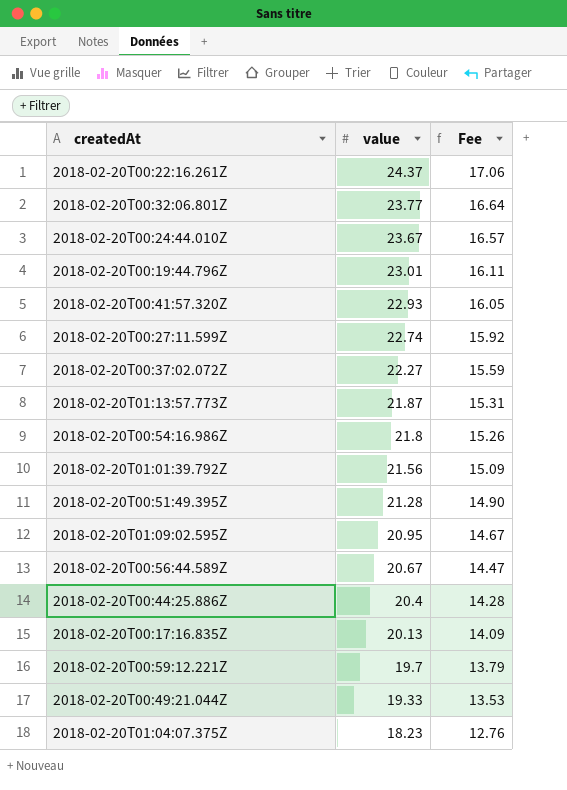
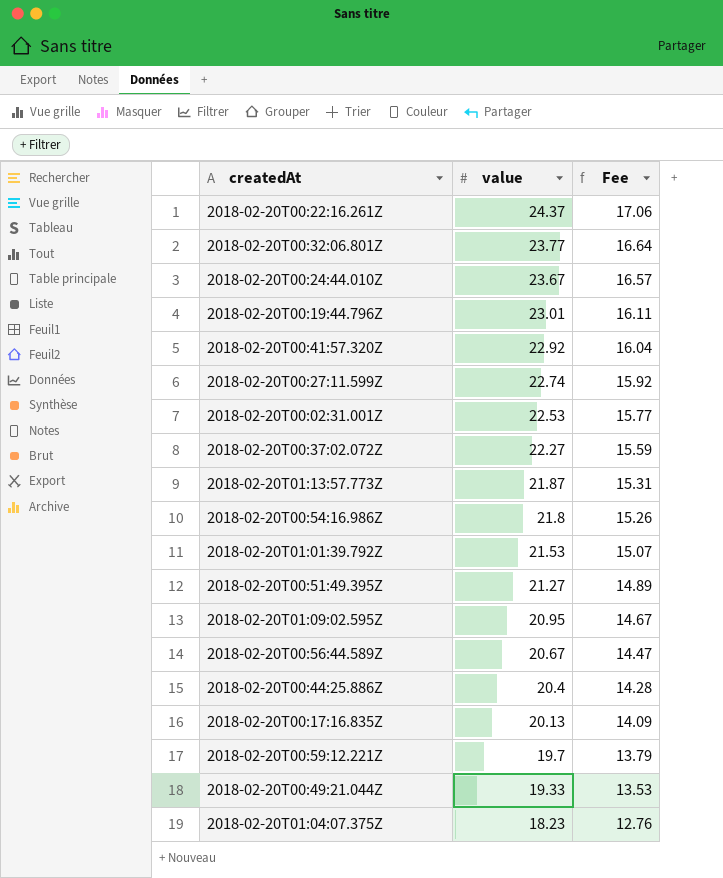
2018-02-20T00:41:57.320Z | value: 22.93 -> 22.92
2018-02-20T00:41:57.320Z | Fee: 16.05 -> 16.04
row 2018-02-20T00:02:31.001Z: none -> 22.53 | 15.77
2018-02-20T01:01:39.792Z | value: 21.56 -> 21.53
2018-02-20T01:01:39.792Z | Fee: 15.09 -> 15.07
2018-02-20T00:51:49.395Z | value: 21.28 -> 21.27
2018-02-20T00:51:49.395Z | Fee: 14.90 -> 14.89

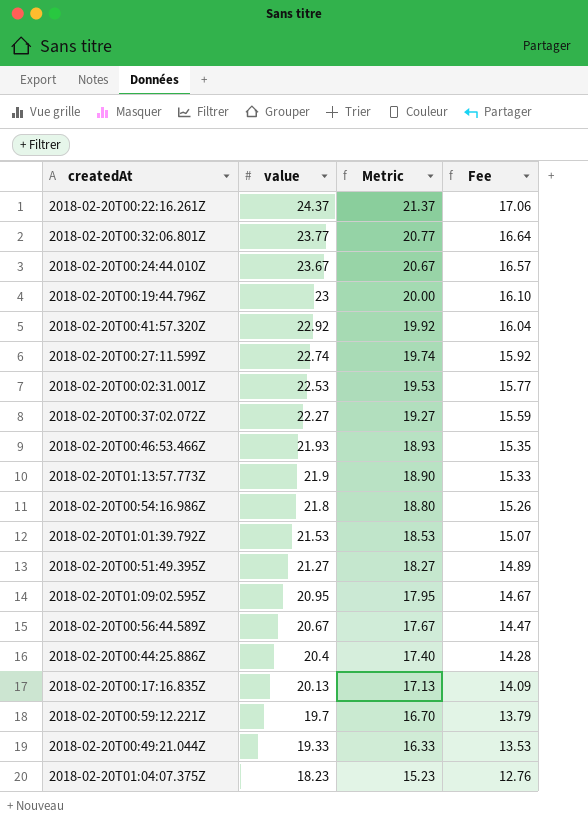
column Metric | formula: none -> [value] - 3
2018-02-20T00:19:44.796Z | value: 23.01 -> 23
2018-02-20T00:19:44.796Z | Fee: 16.11 -> 16.10
row 2018-02-20T00:46:53.466Z: none -> 21.93 | 18.93 | 15.35
2018-02-20T01:13:57.773Z | value: 21.87 -> 21.9
2018-02-20T01:13:57.773Z | Fee: 15.31 -> 15.33

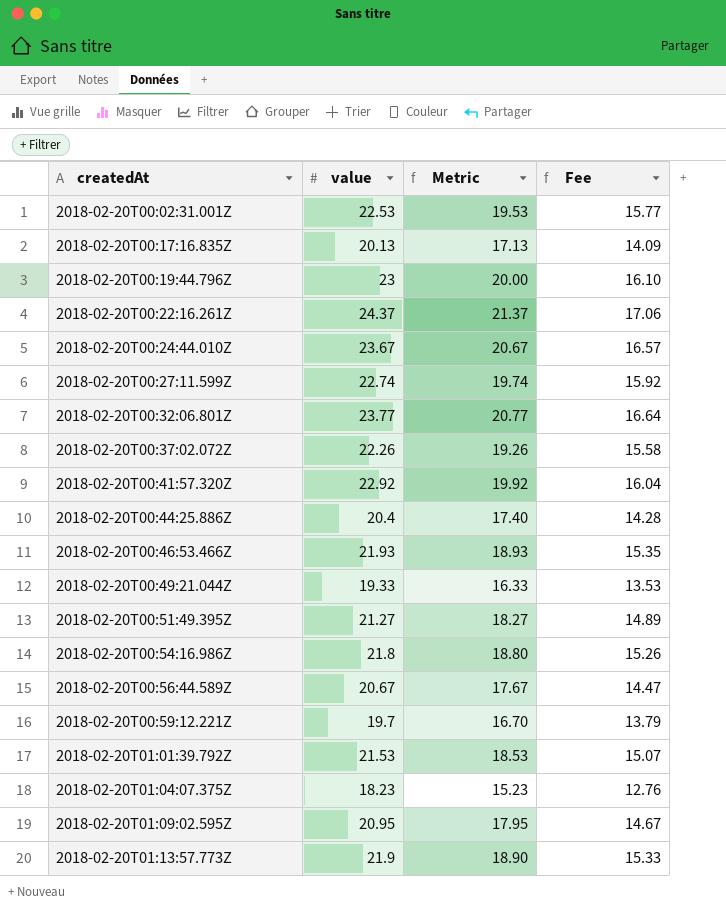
row order: value descending -> createdAt ascending
2018-02-20T00:37:02.072Z | value: 22.27 -> 22.26
2018-02-20T00:37:02.072Z | Metric: 19.27 -> 19.26
2018-02-20T00:37:02.072Z | Fee: 15.59 -> 15.58

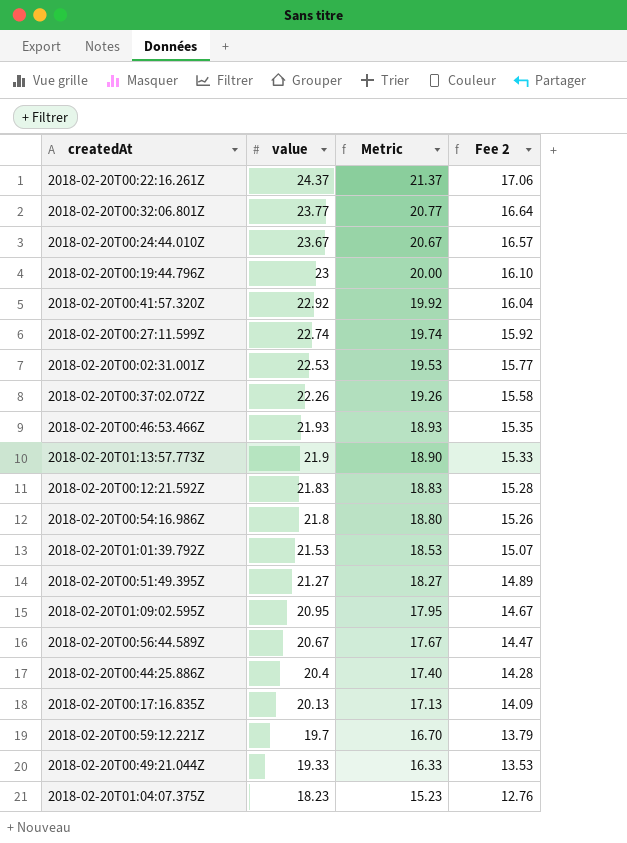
row order: createdAt ascending -> value descending
column name: Fee -> Fee 2
row 2018-02-20T00:12:21.592Z: none -> 21.83 | 18.83 | 15.28

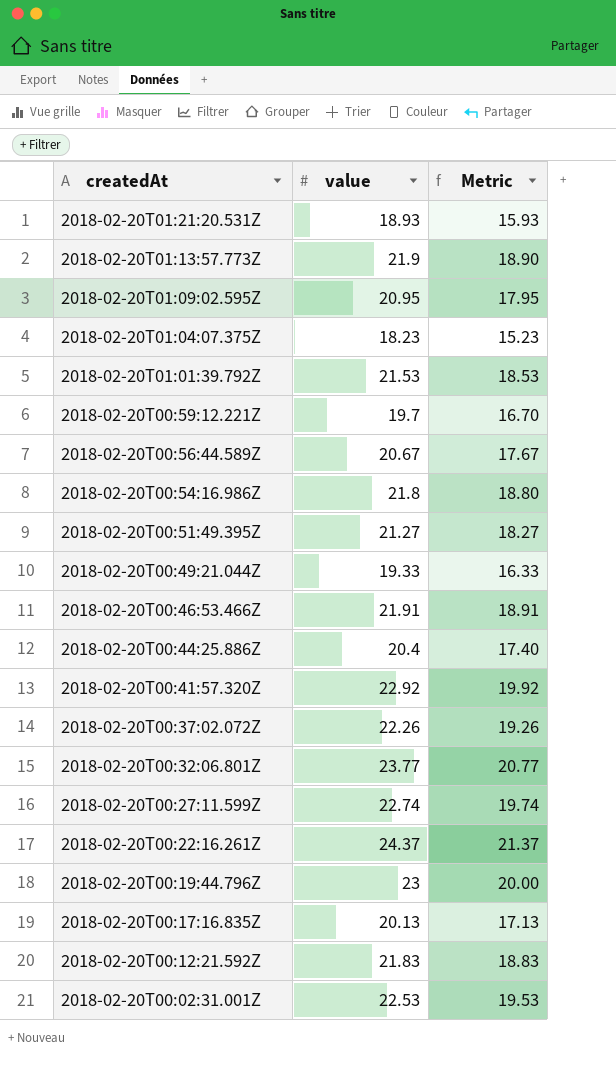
row order: value descending -> createdAt descending
column Fee 2 | formula: [value] * 0.7 -> none
row 2018-02-20T00:24:44.010Z: 23.67 | 20.67 | 16.57 -> none
row 2018-02-20T01:21:20.531Z: none -> 18.93 | 15.93
2018-02-20T00:46:53.466Z | value: 21.93 -> 21.91
2018-02-20T00:46:53.466Z | Metric: 18.93 -> 18.91

